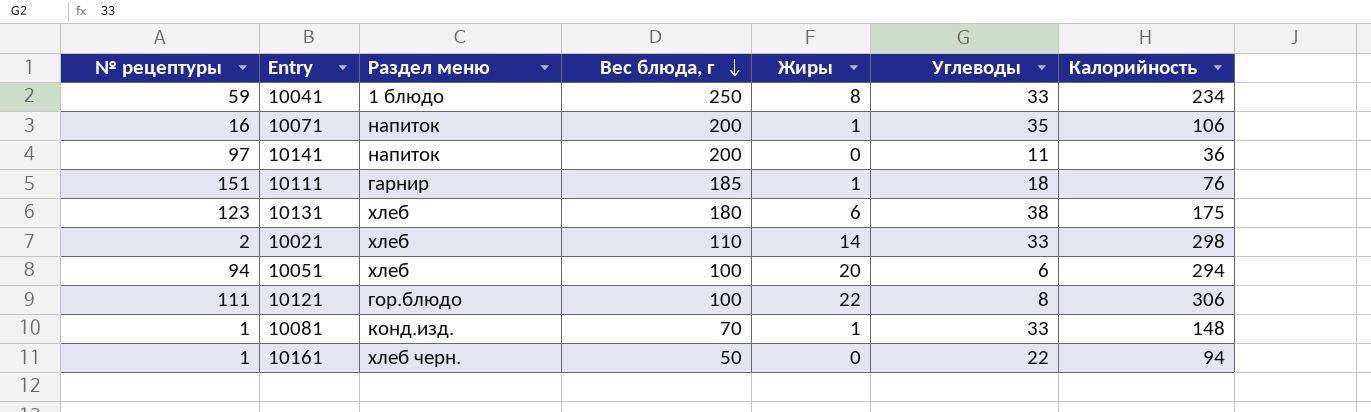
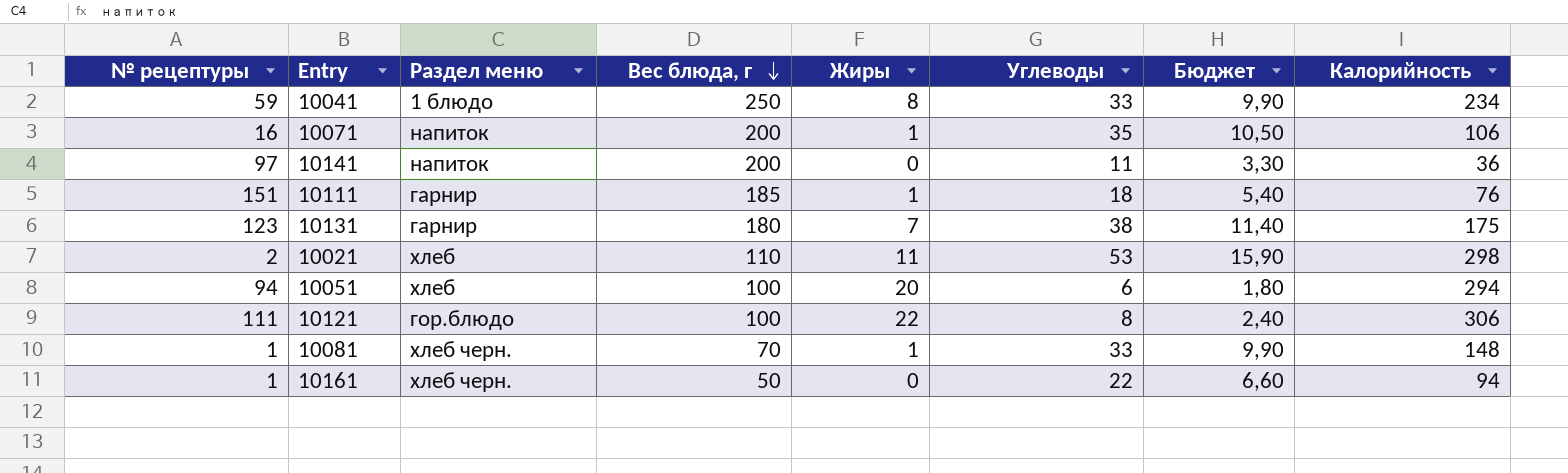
column Бюджет | formula: none -> [Углеводы] * 0,3
10131 | Раздел меню: хлеб -> гарнир
10131 | Жиры: 6 -> 7
10021 | Жиры: 14 -> 11
10021 | Углеводы: 33 -> 53
10081 | Раздел меню: конд.изд. -> хлеб черн.

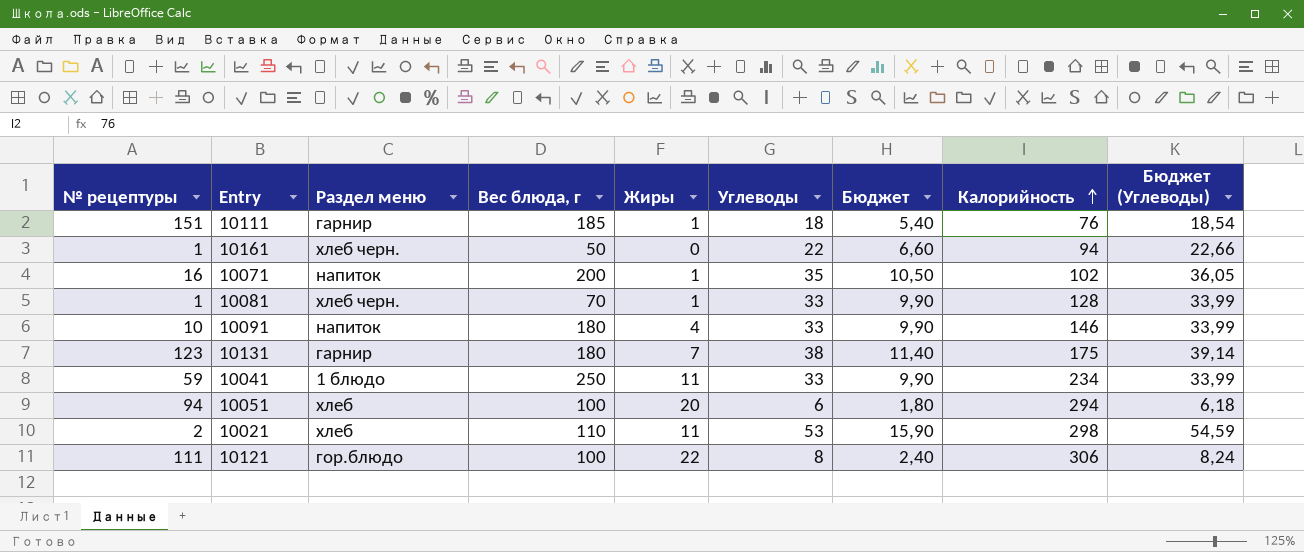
row order: Вес блюда, г descending -> Калорийность ascending
column Бюджет (Углеводы) | formula: none -> [Углеводы] * 1,03
row 10141: 97 | напиток | 200 | 0 | 11 | 3,30 | 36 -> none
10071 | Калорийность: 106 -> 102
10081 | Калорийность: 148 -> 128
row 10091: none -> 10 | напиток | 180 | 4 | 33 | 9,90 | 146 | 33,99
10041 | Жиры: 8 -> 11

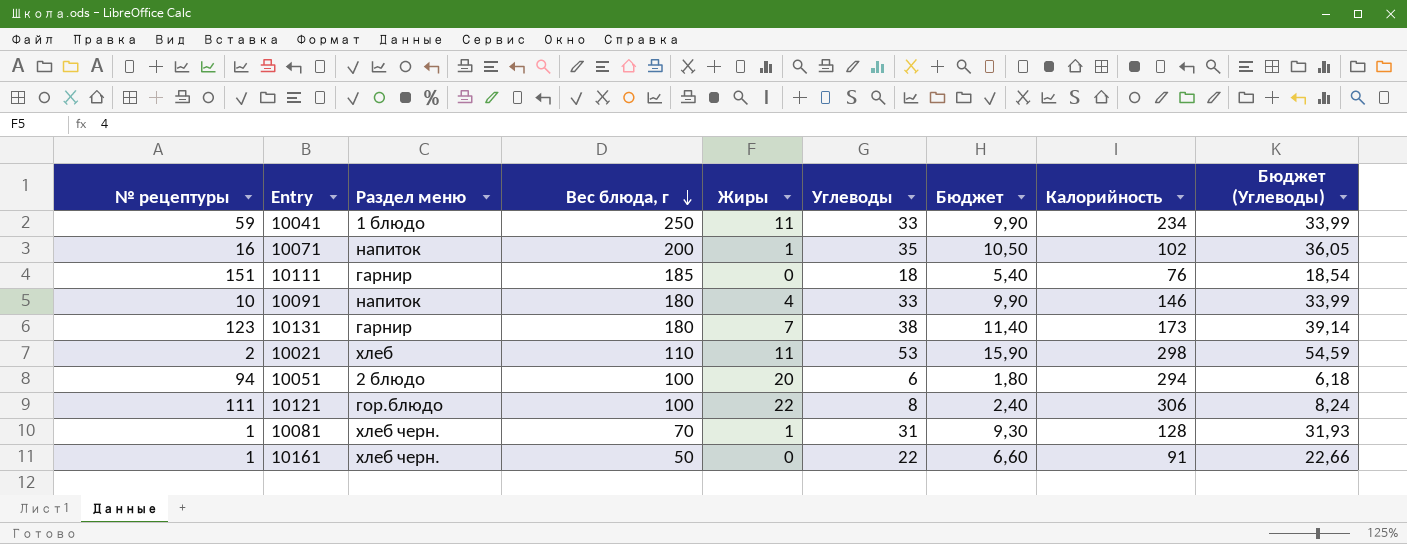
row order: Калорийность ascending -> Вес блюда, г descending
10111 | Жиры: 1 -> 0
10131 | Калорийность: 175 -> 173
10051 | Раздел меню: хлеб -> 2 блюдо
10081 | Углеводы: 33 -> 31
10081 | Бюджет: 9,90 -> 9,30
10081 | Бюджет (Углеводы): 33,99 -> 31,93
10161 | Калорийность: 94 -> 91

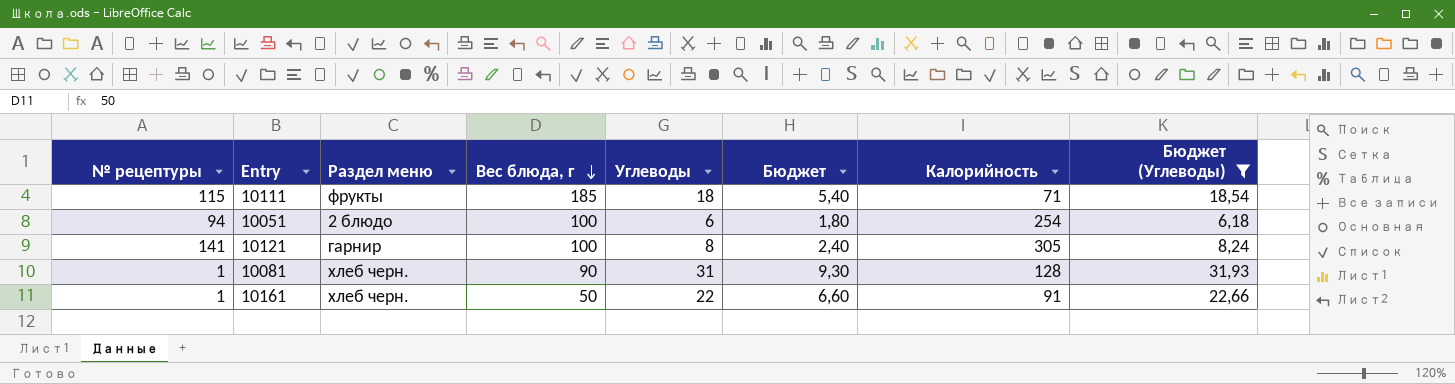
filter: none -> Бюджет (Углеводы) <= 31,93
column Жиры | position: 5 -> none
10111 | № рецептуры: 151 -> 115
10111 | Раздел меню: гарнир -> фрукты
10111 | Калорийность: 76 -> 71
10051 | Калорийность: 294 -> 254
10121 | № рецептуры: 111 -> 141
10121 | Раздел меню: гор.блюдо -> гарнир
10121 | Калорийность: 306 -> 305
10081 | Вес блюда, г: 70 -> 90

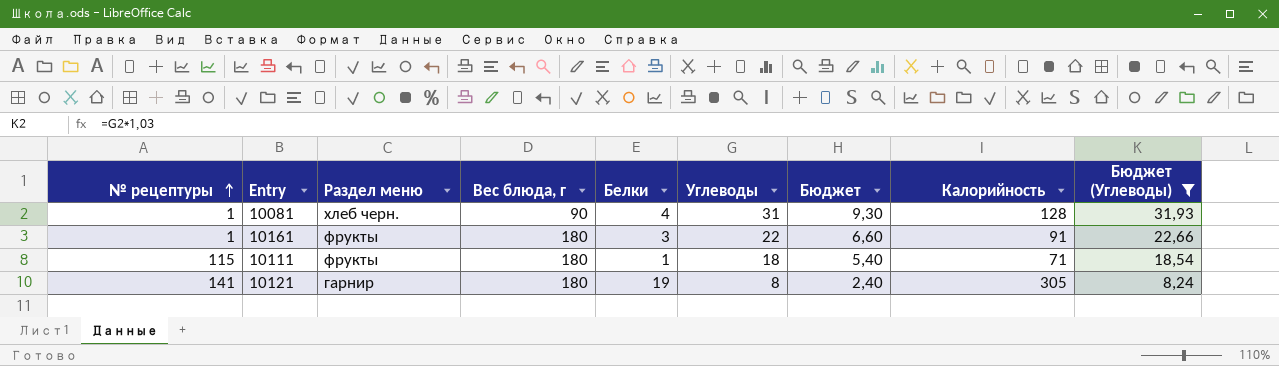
row order: Вес блюда, г descending -> № рецептуры ascending
column Белки | position: none -> 5
row 10051: 94 | 2 блюдо | 100 | 6 | 1,80 | 254 | 6,18 -> none
10161 | Раздел меню: хлеб черн. -> фрукты
10161 | Вес блюда, г: 50 -> 180
10111 | Вес блюда, г: 185 -> 180
10121 | Вес блюда, г: 100 -> 180

